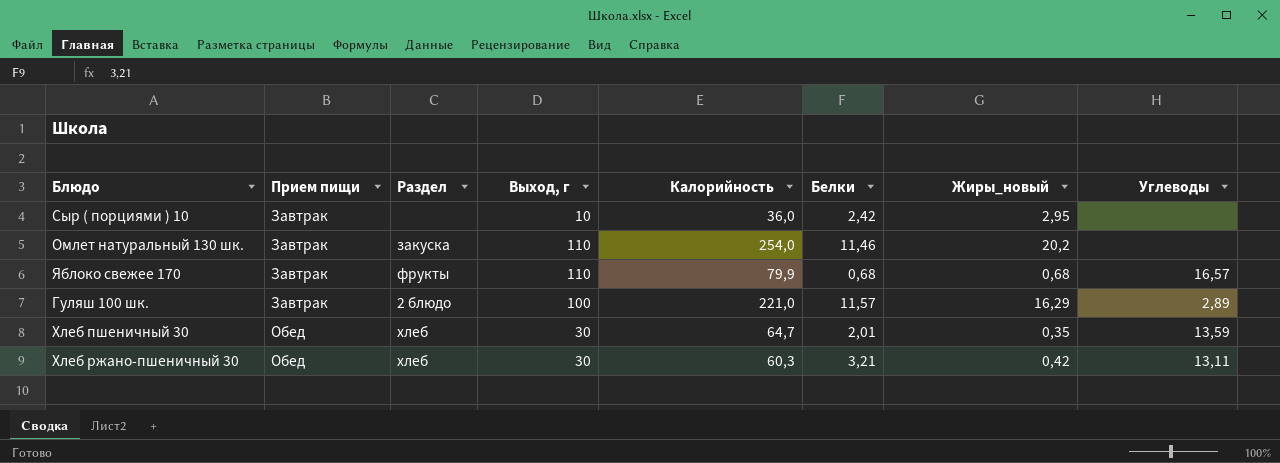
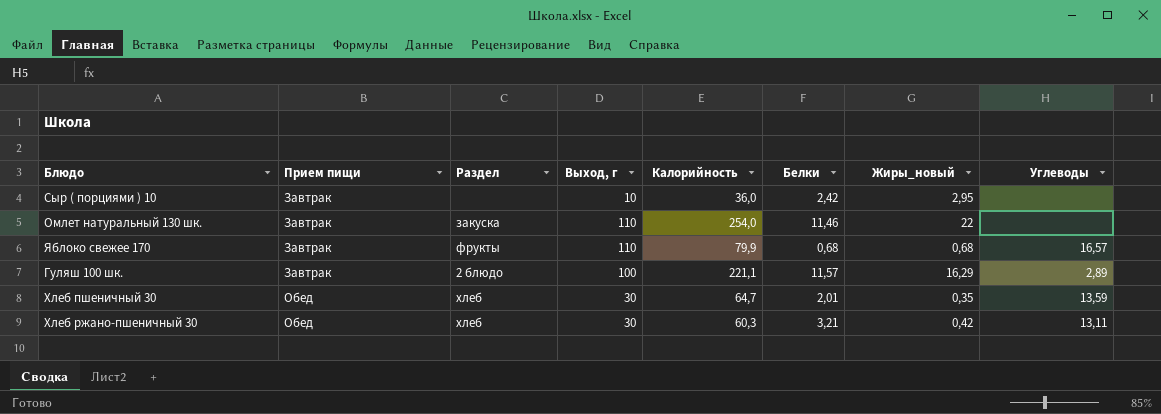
Омлет натуральный 130 шк. | Жиры_новый: 20,2 -> 22
Гуляш 100 шк. | Калорийность: 221,0 -> 221,1

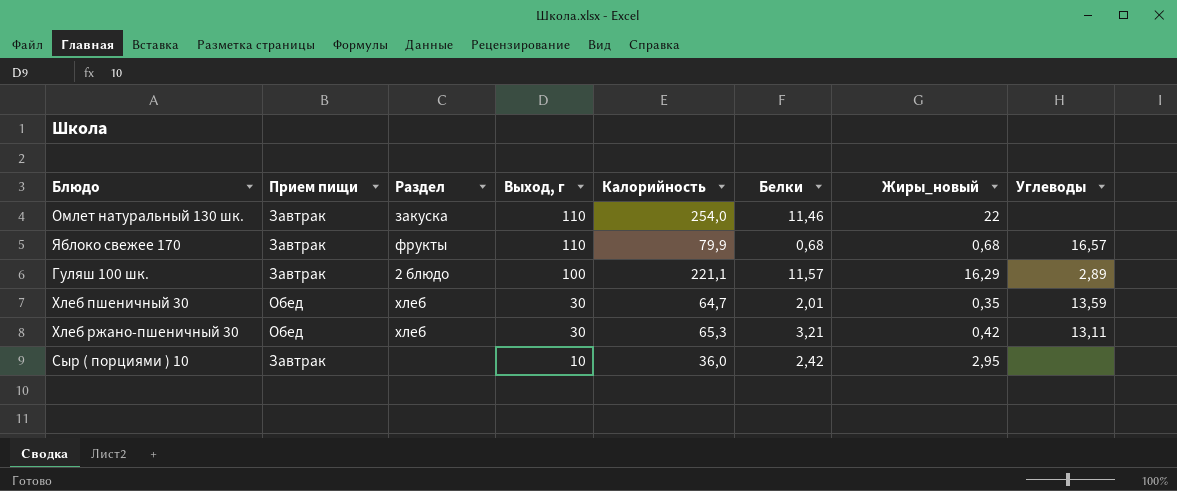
row order: Прием пищи ascending -> Выход, г descending
Хлеб ржано-пшеничный 30 | Калорийность: 60,3 -> 65,3

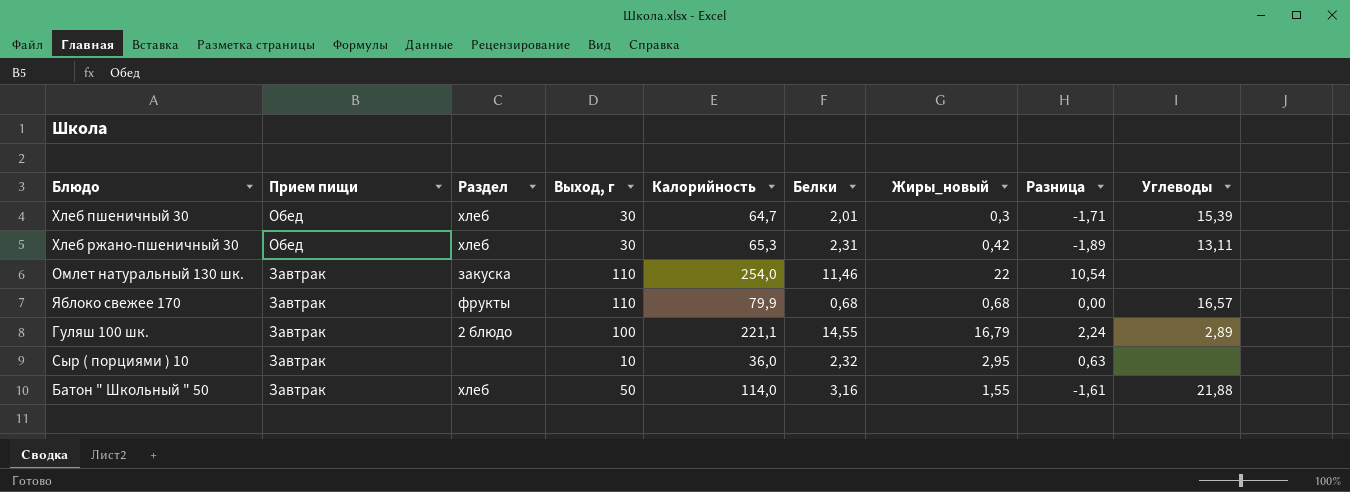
row order: Выход, г descending -> Прием пищи descending
column Разница | formula: none -> [Жиры_новый] - [Белки]
Хлеб пшеничный 30 | Жиры_новый: 0,35 -> 0,3
Хлеб пшеничный 30 | Углеводы: 13,59 -> 15,39
Хлеб ржано-пшеничный 30 | Белки: 3,21 -> 2,31
Гуляш 100 шк. | Белки: 11,57 -> 14,55
Гуляш 100 шк. | Жиры_новый: 16,29 -> 16,79
Сыр ( порциями ) 10 | Белки: 2,42 -> 2,32
row Батон " Школьный " 50: none -> Завтрак | хлеб | 50 | 114,0 | 3,16 | 1,55 | -1,61 | 21,88

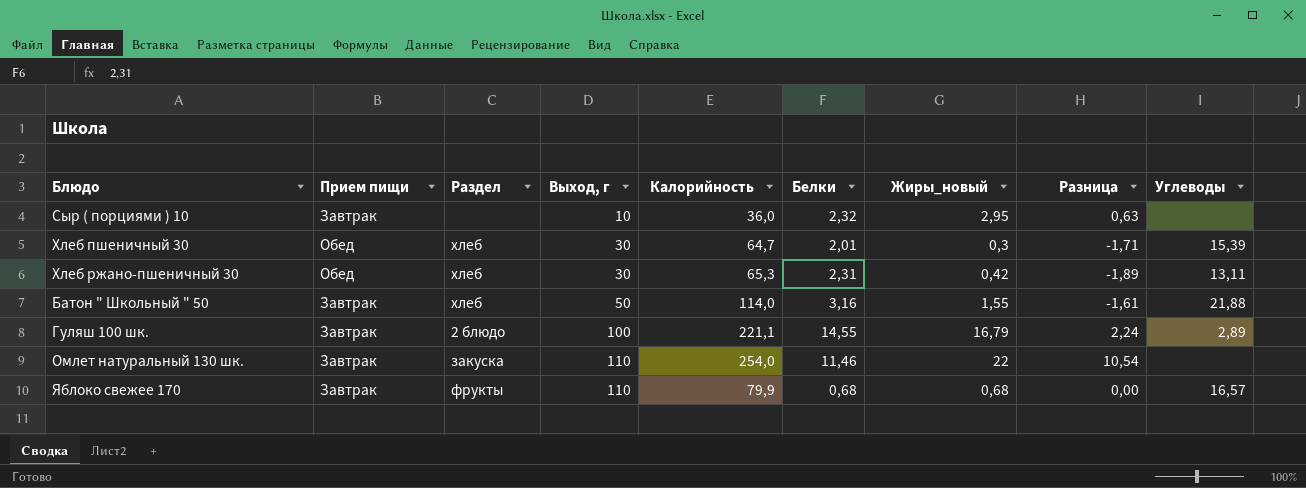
row order: Прием пищи descending -> Выход, г ascending

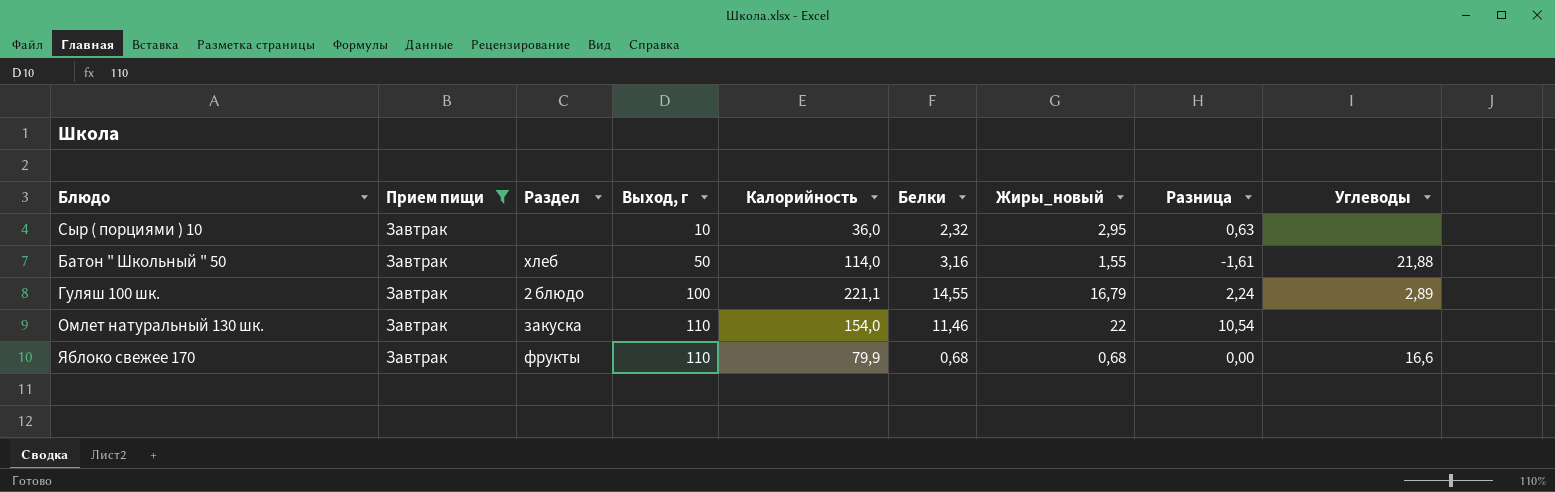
filter: none -> Прием пищи = Завтрак
Омлет натуральный 130 шк. | Калорийность: 254,0 -> 154,0
Яблоко свежее 170 | Углеводы: 16,57 -> 16,6

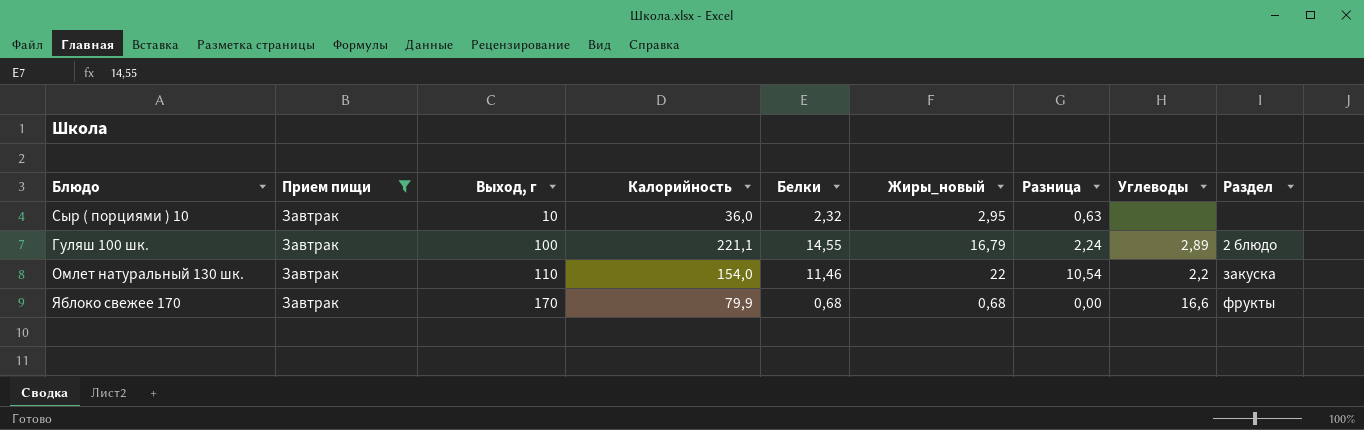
column Раздел | position: 3 -> 9
row Батон " Школьный " 50: Завтрак | хлеб | 50 | 114,0 | 3,16 | 1,55 | -1,61 | 21,88 -> none
Омлет натуральный 130 шк. | Углеводы: none -> 2,2
Яблоко свежее 170 | Выход, г: 110 -> 170

